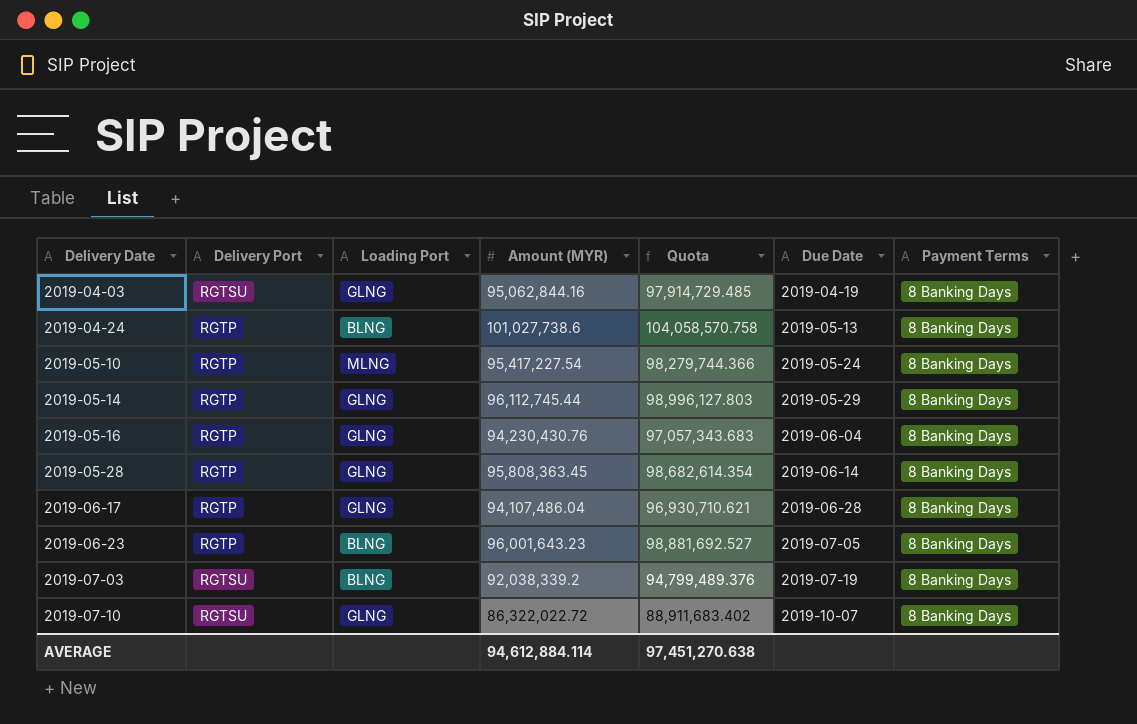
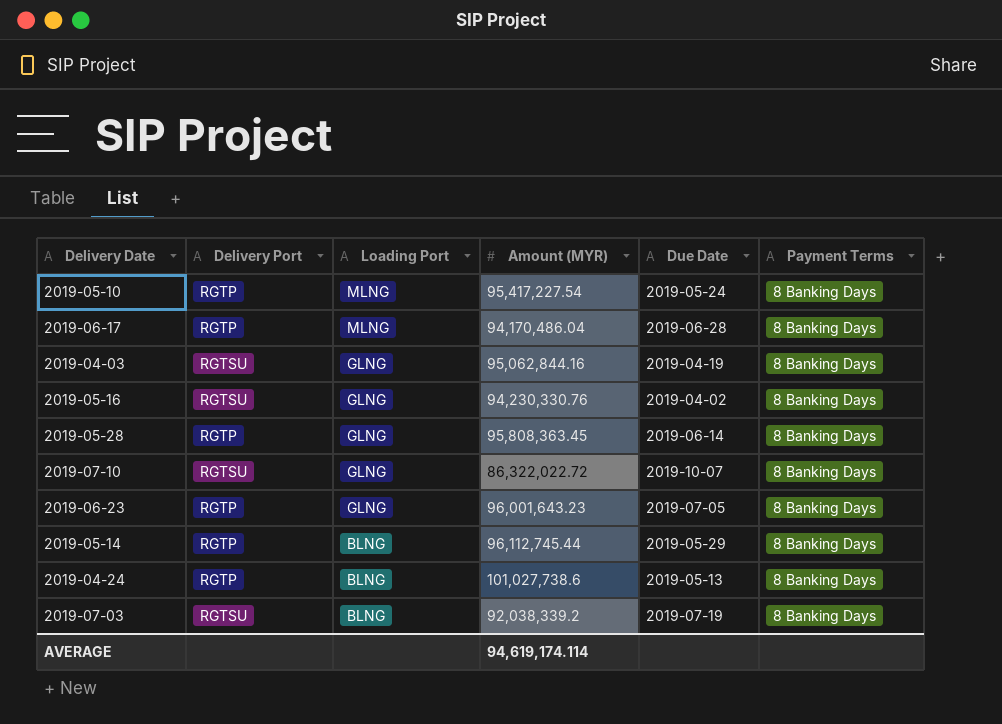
row order: Delivery Date ascending -> Loading Port descending
column Quota | formula: [Amount (MYR)] * 1.03 -> none
2019-06-17 | Loading Port: GLNG -> MLNG
2019-06-17 | Amount (MYR): 94,107,486.04 -> 94,170,486.04
2019-05-16 | Delivery Port: RGTP -> RGTSU
2019-05-16 | Amount (MYR): 94,230,430.76 -> 94,230,330.76
2019-05-16 | Due Date: 2019-06-04 -> 2019-04-02
2019-06-23 | Loading Port: BLNG -> GLNG
2019-05-14 | Loading Port: GLNG -> BLNG
AVERAGE | Amount (MYR): 94,612,884.114 -> 94,619,174.114

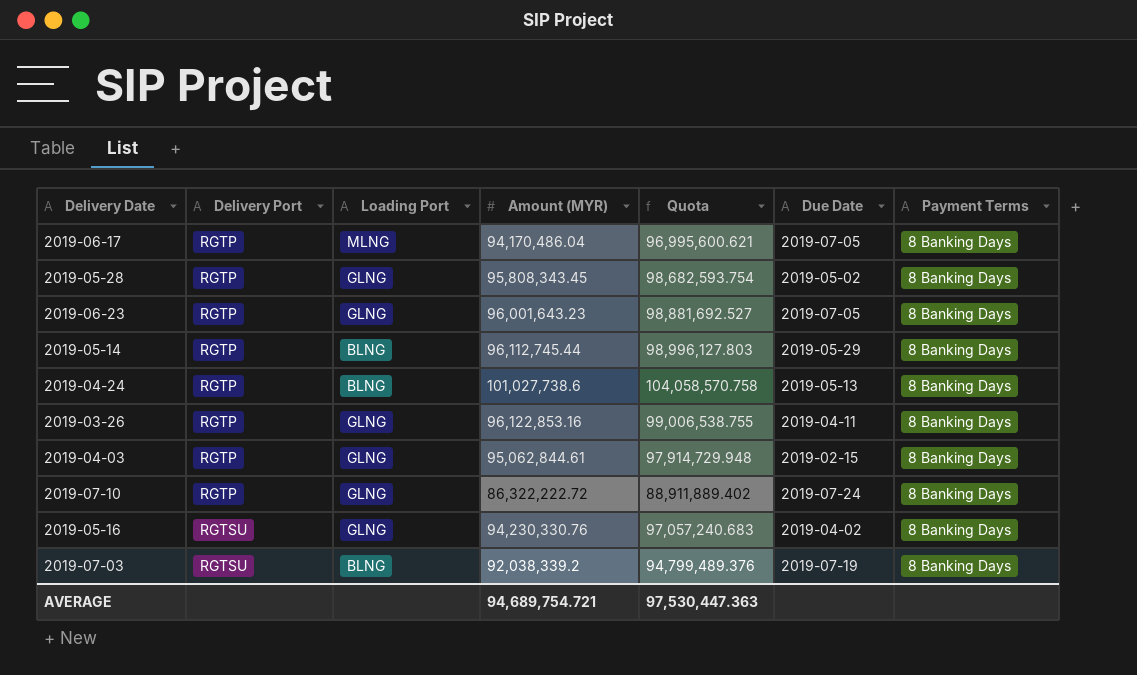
row order: Loading Port descending -> Delivery Port ascending
column Quota | formula: none -> [Amount (MYR)] * 1.03
row 2019-05-10: RGTP | MLNG | 95,417,227.54 | 2019-05-24 | 8 Banking Days -> none
2019-06-17 | Due Date: 2019-06-28 -> 2019-07-05
2019-05-28 | Amount (MYR): 95,808,363.45 -> 95,808,343.45
2019-05-28 | Due Date: 2019-06-14 -> 2019-05-02
row 2019-03-26: none -> RGTP | GLNG | 96,122,853.16 | 99,006,538.755 | 2019-04-11 | 8 Banking Days
2019-04-03 | Delivery Port: RGTSU -> RGTP
2019-04-03 | Amount (MYR): 95,062,844.16 -> 95,062,844.61
2019-04-03 | Due Date: 2019-04-19 -> 2019-02-15
2019-07-10 | Delivery Port: RGTSU -> RGTP
2019-07-10 | Amount (MYR): 86,322,022.72 -> 86,322,222.72
2019-07-10 | Due Date: 2019-10-07 -> 2019-07-24
AVERAGE | Amount (MYR): 94,619,174.114 -> 94,689,754.721

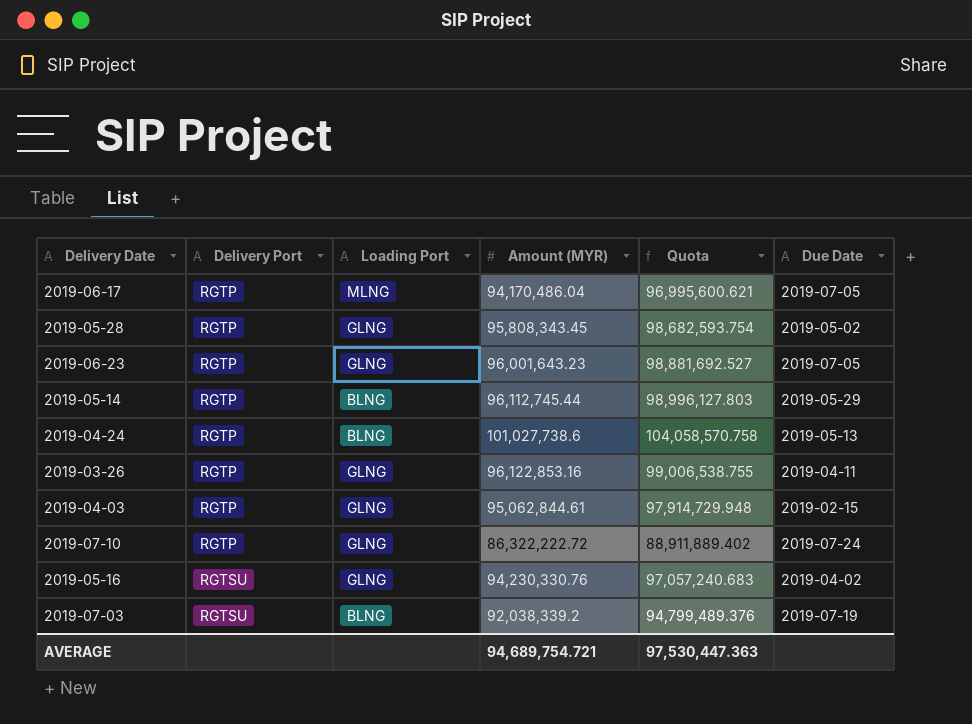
column Payment Terms | position: 7 -> none

